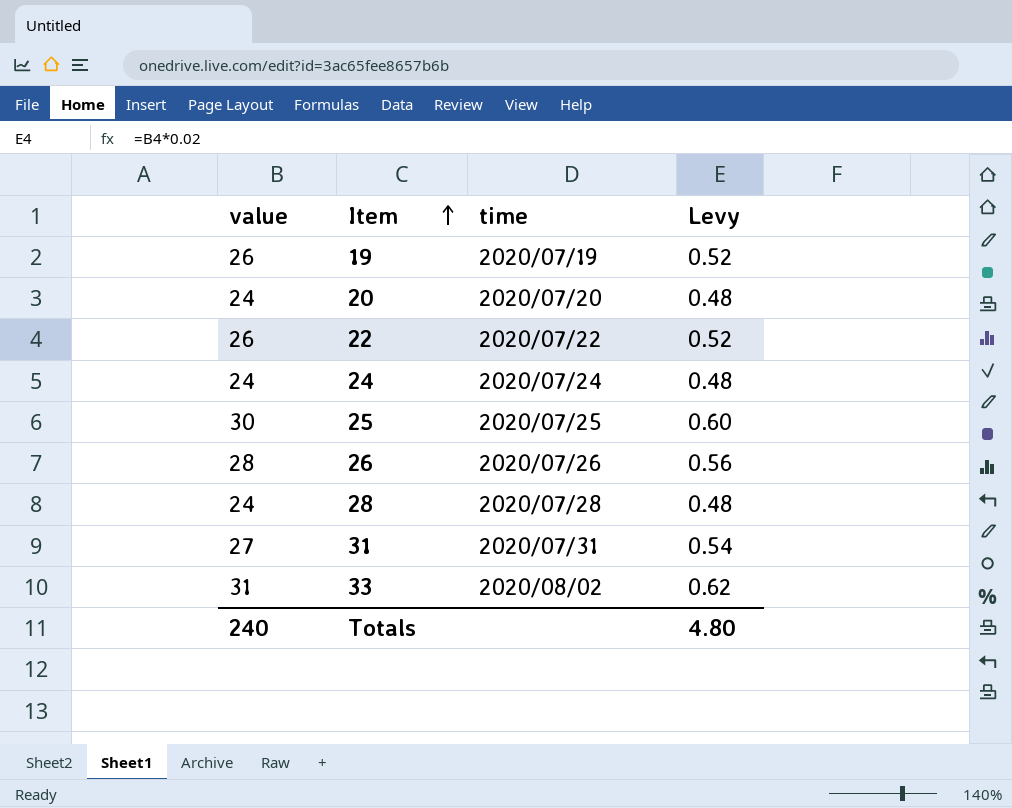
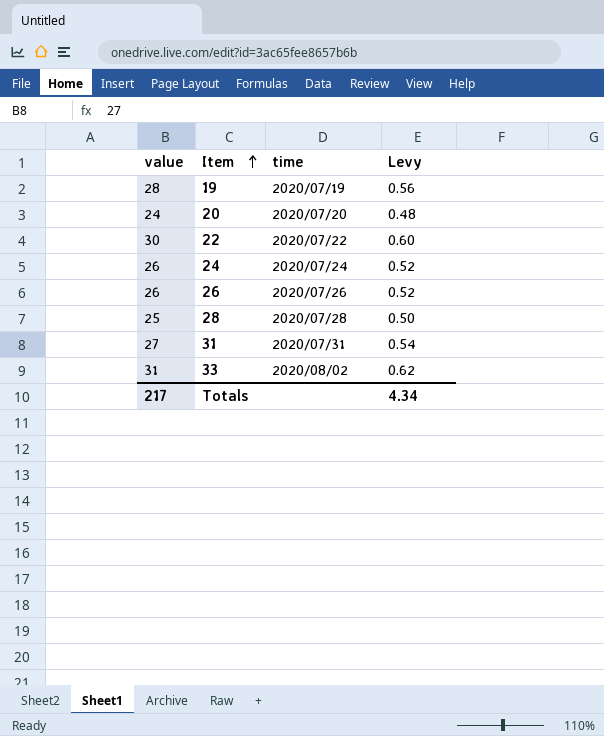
row 25: 30 | 2020/07/25 | 0.60 -> none
19 | value: 26 -> 28
19 | Levy: 0.52 -> 0.56
22 | value: 26 -> 30
22 | Levy: 0.52 -> 0.60
24 | value: 24 -> 26
24 | Levy: 0.48 -> 0.52
26 | value: 28 -> 26
26 | Levy: 0.56 -> 0.52
28 | value: 24 -> 25
28 | Levy: 0.48 -> 0.50
Totals | value: 240 -> 217
Totals | Levy: 4.80 -> 4.34

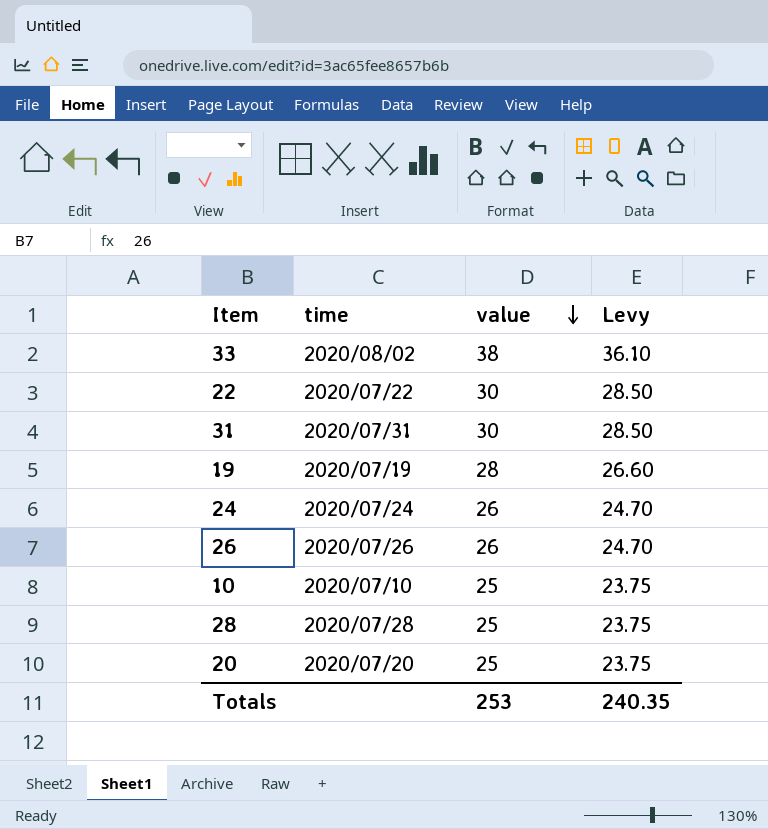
row order: Item ascending -> value descending
column value | position: 1 -> 3
column Levy | formula: [value] * 0.02 -> [value] * 0.95
33 | value: 31 -> 38
31 | value: 27 -> 30
row 10: none -> 2020/07/10 | 25 | 23.75
20 | value: 24 -> 25
Totals | value: 217 -> 253
Totals | Levy: 4.34 -> 240.35

